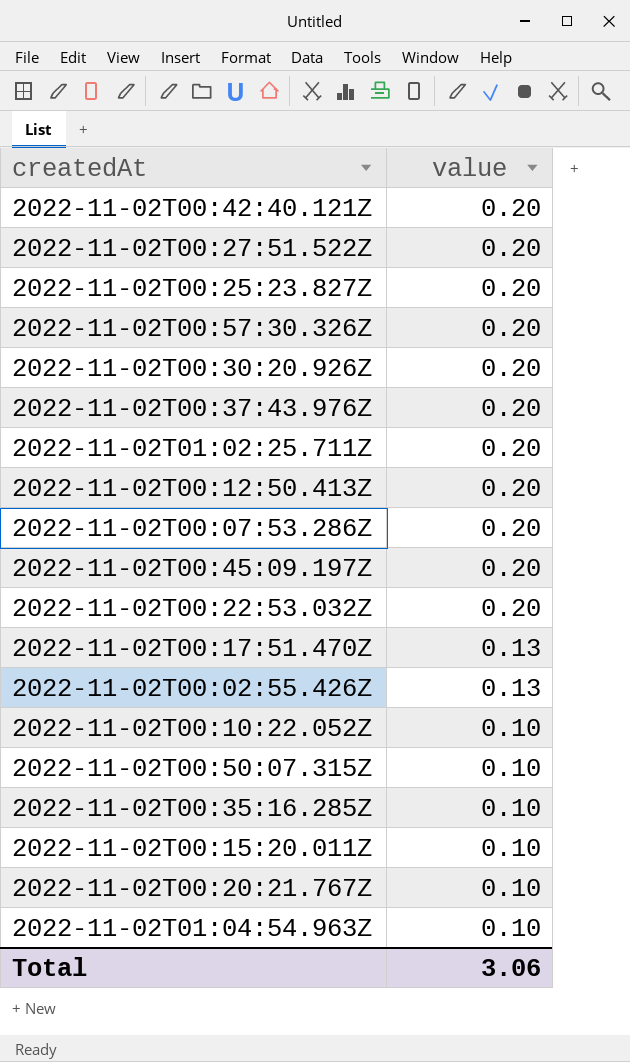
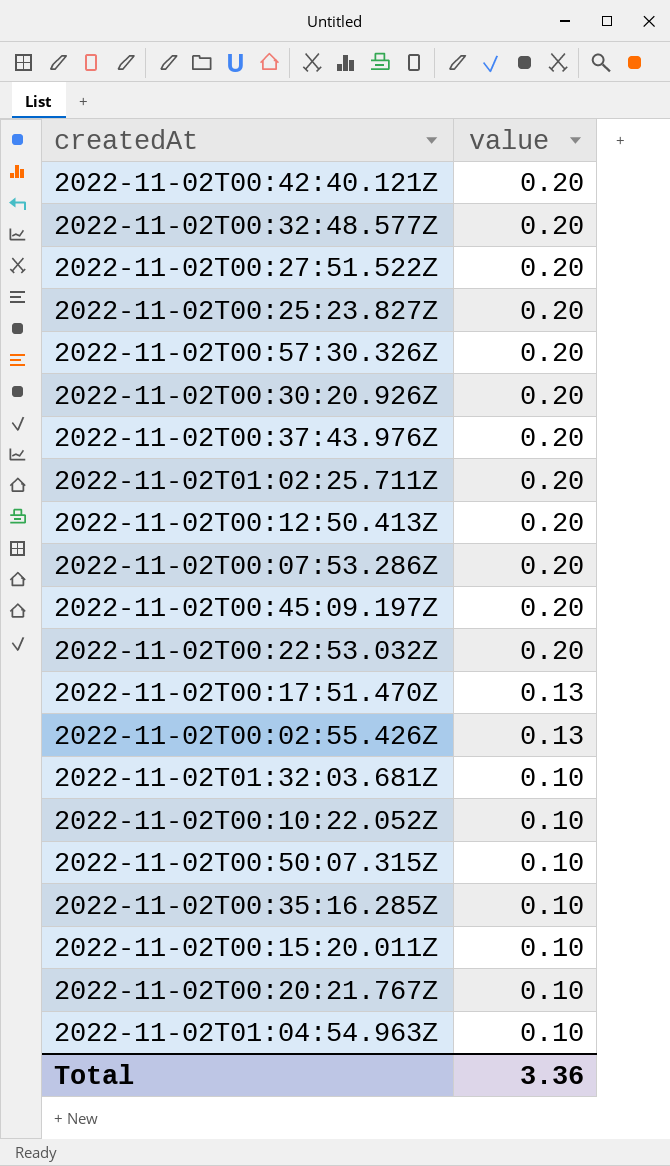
row 2022-11-02T00:32:48.577Z: none -> 0.20
row 2022-11-02T01:32:03.681Z: none -> 0.10
Total | value: 3.06 -> 3.36

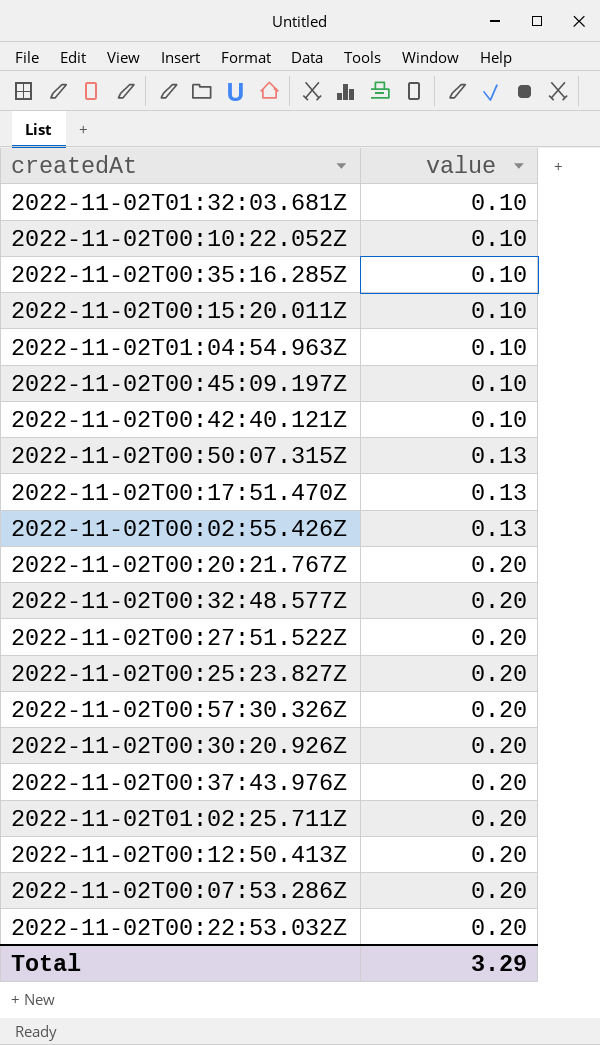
row order: value descending -> value ascending
2022-11-02T00:45:09.197Z | value: 0.20 -> 0.10
2022-11-02T00:42:40.121Z | value: 0.20 -> 0.10
2022-11-02T00:50:07.315Z | value: 0.10 -> 0.13
2022-11-02T00:20:21.767Z | value: 0.10 -> 0.20
Total | value: 3.36 -> 3.29

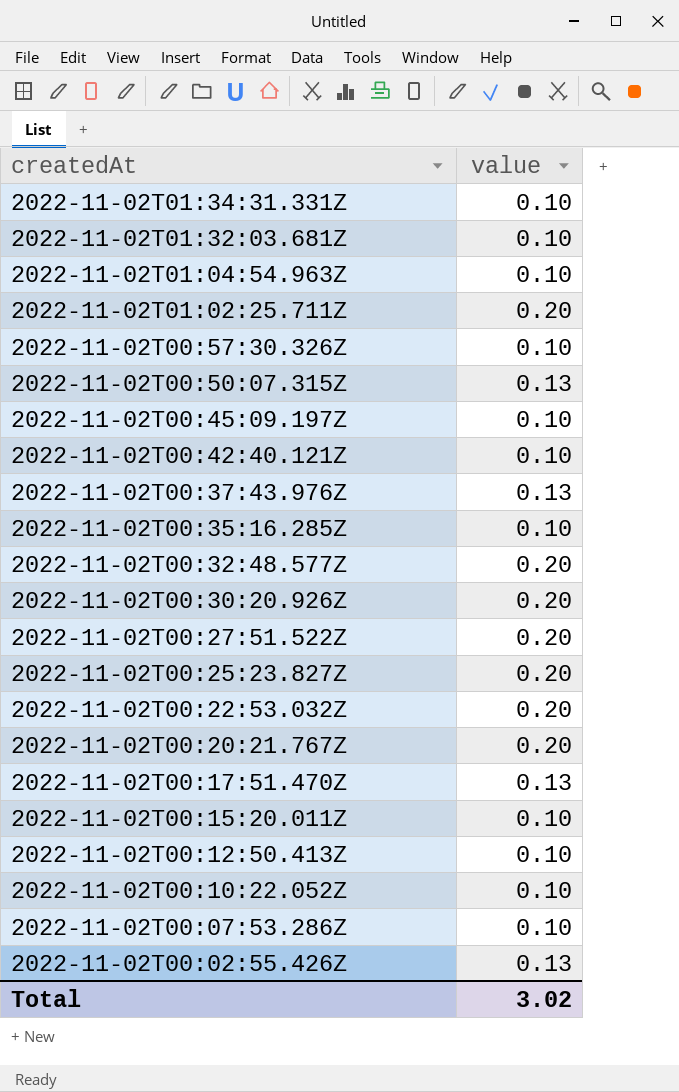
row order: value ascending -> createdAt descending
row 2022-11-02T01:34:31.331Z: none -> 0.10
2022-11-02T00:57:30.326Z | value: 0.20 -> 0.10
2022-11-02T00:37:43.976Z | value: 0.20 -> 0.13
2022-11-02T00:12:50.413Z | value: 0.20 -> 0.10
2022-11-02T00:07:53.286Z | value: 0.20 -> 0.10
Total | value: 3.29 -> 3.02

